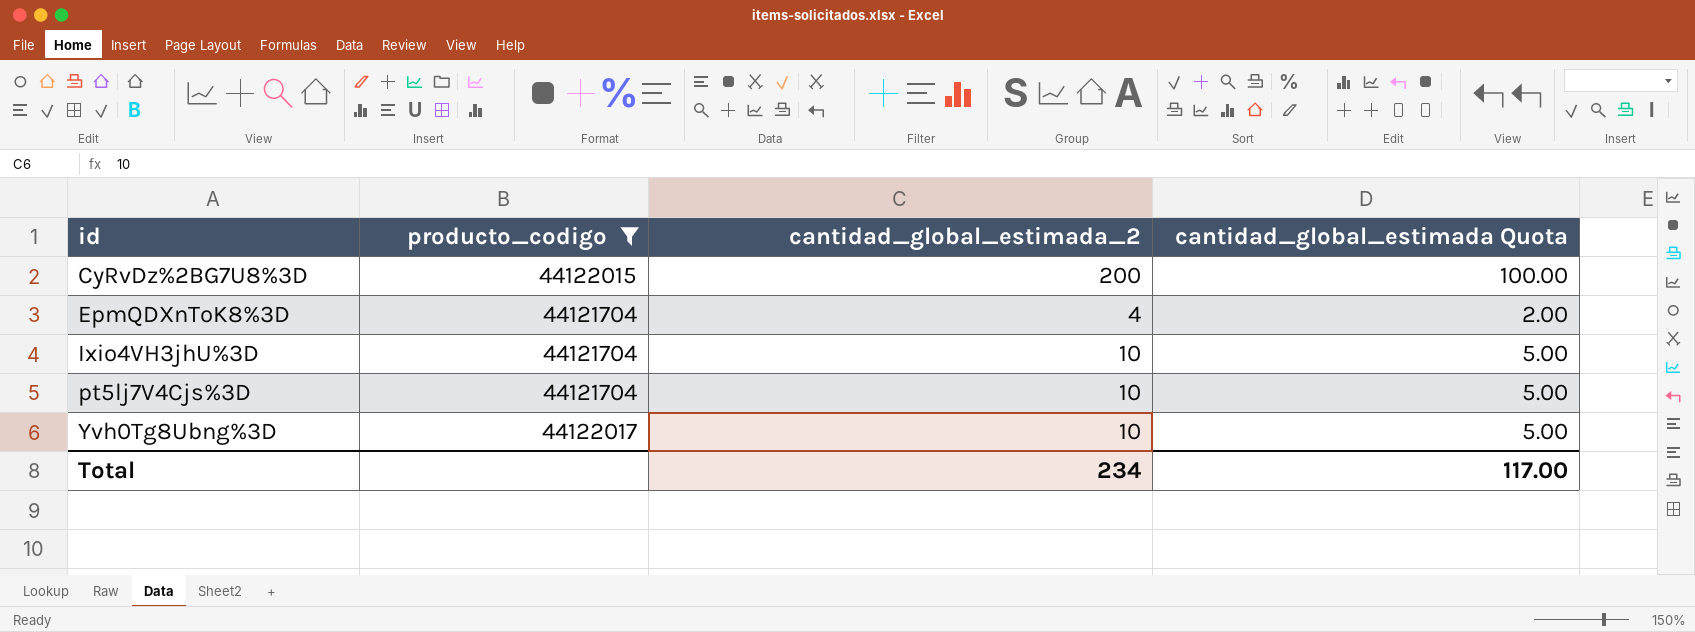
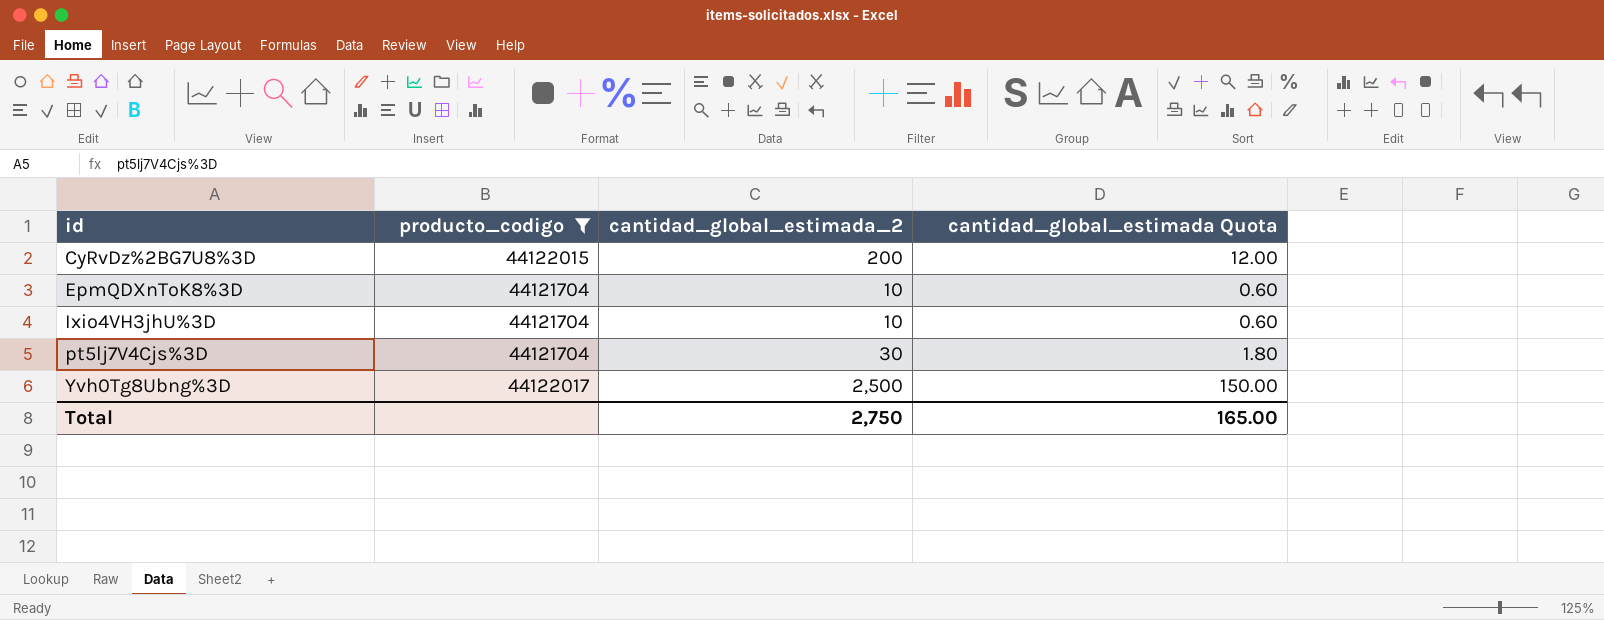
column cantidad_global_estimada Quota | formula: [cantidad_global_estimada_2] * 0.5 -> [cantidad_global_estimada_2] * 0.06
EpmQDXnToK8%3D | cantidad_global_estimada_2: 4 -> 10
pt5lj7V4Cjs%3D | cantidad_global_estimada_2: 10 -> 30
Yvh0Tg8Ubng%3D | cantidad_global_estimada_2: 10 -> 2,500
Total | cantidad_global_estimada_2: 234 -> 2,750
Total | cantidad_global_estimada Quota: 117.00 -> 165.00

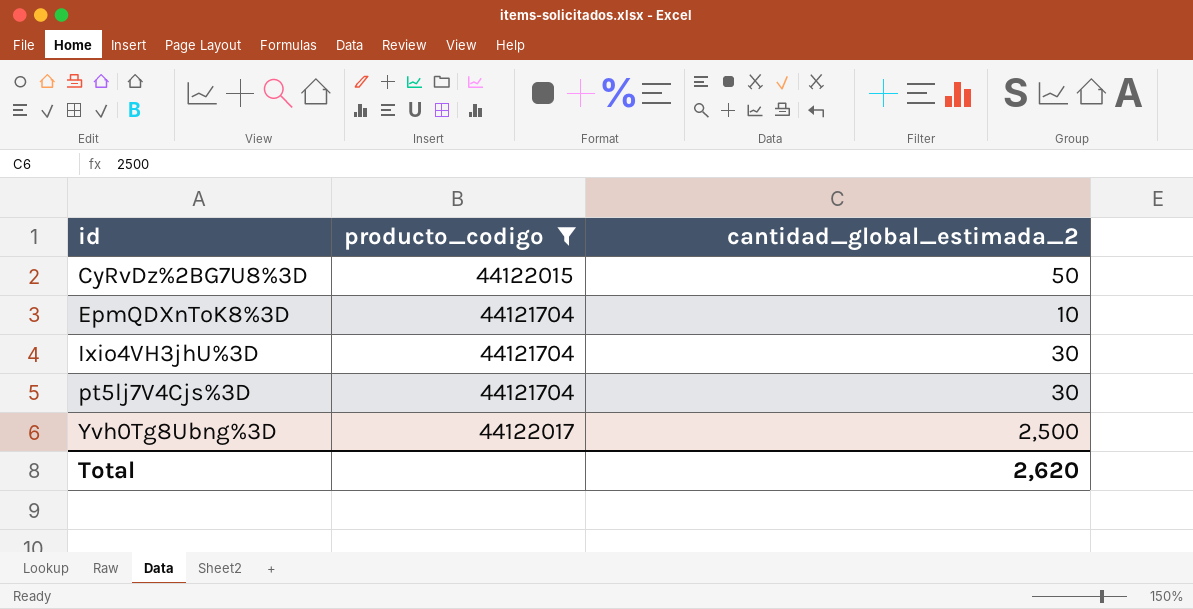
column cantidad_global_estimada Quota | formula: [cantidad_global_estimada_2] * 0.06 -> none
CyRvDz%2BG7U8%3D | cantidad_global_estimada_2: 200 -> 50
Ixio4VH3jhU%3D | cantidad_global_estimada_2: 10 -> 30
Total | cantidad_global_estimada_2: 2,750 -> 2,620

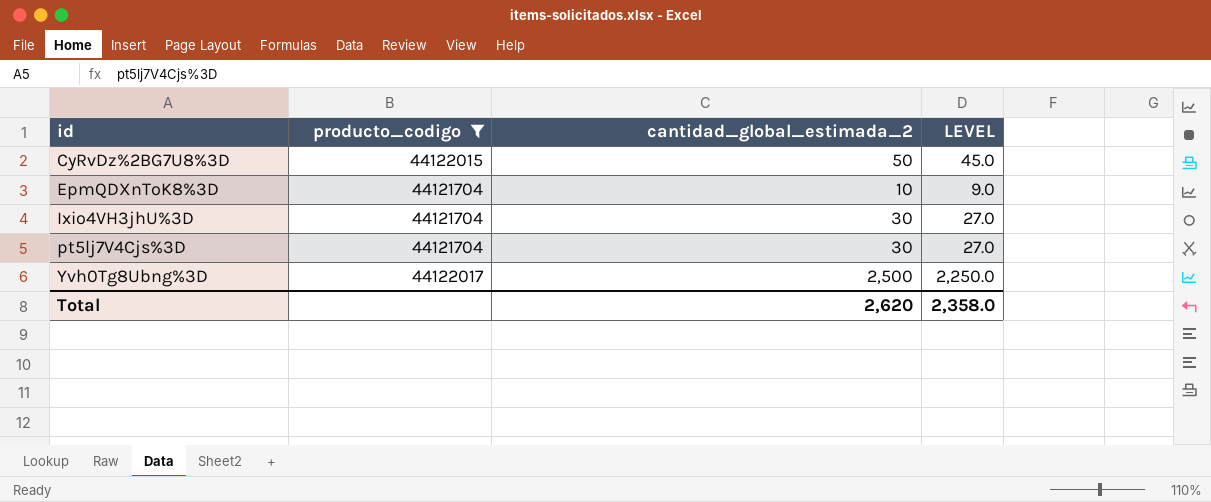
column LEVEL | formula: none -> [cantidad_global_estimada_2] * 0.9

